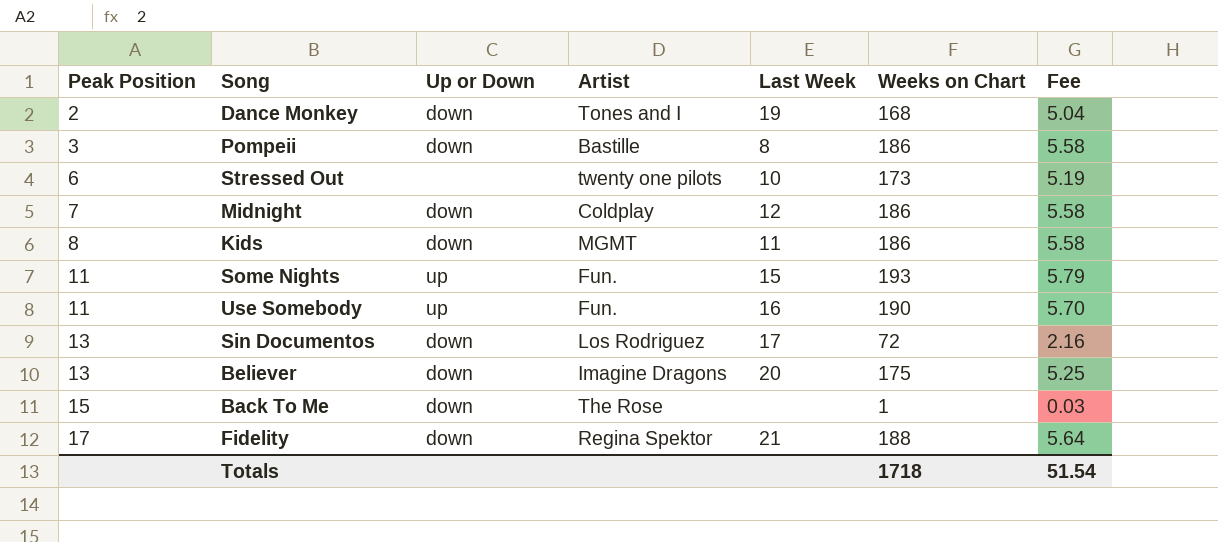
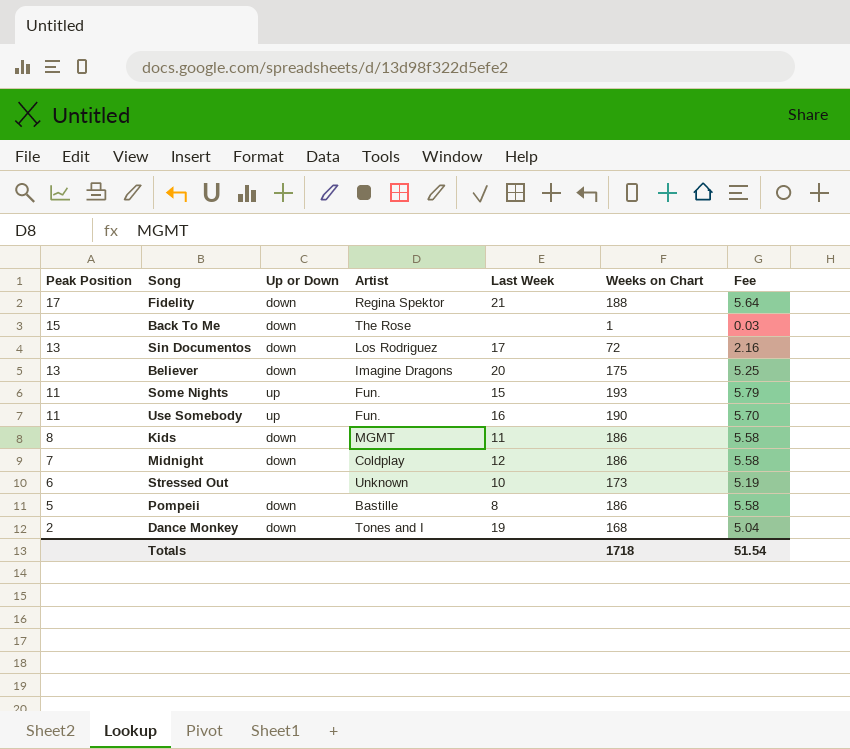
row order: Peak Position ascending -> Peak Position descending
Stressed Out | Artist: twenty one pilots -> Unknown
Pompeii | Peak Position: 3 -> 5

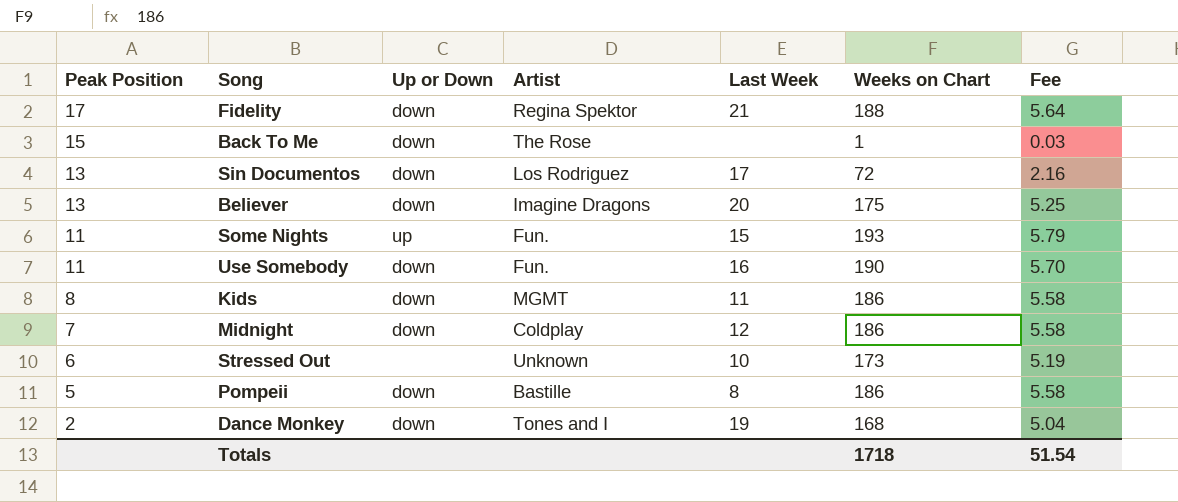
Use Somebody | Up or Down: up -> down

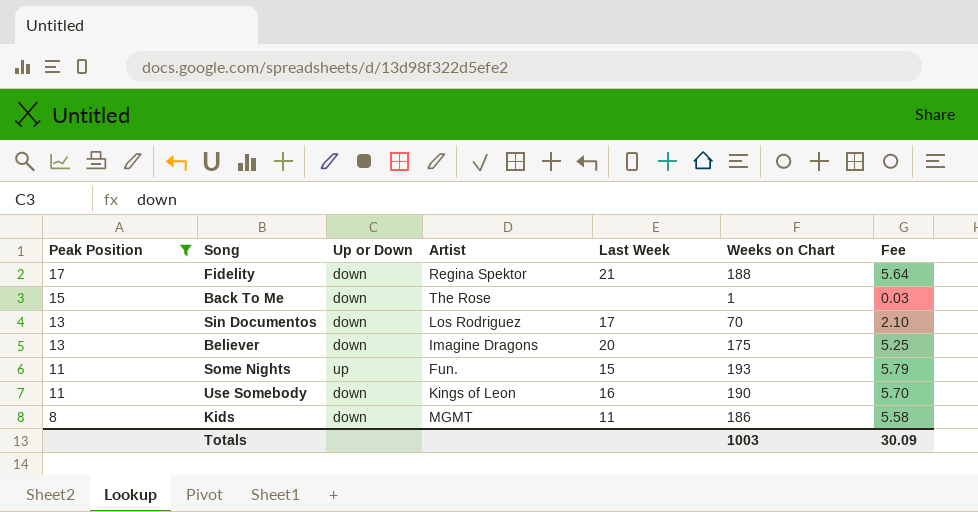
filter: none -> Peak Position >= 8
Sin Documentos | Weeks on Chart: 72 -> 70
Sin Documentos | Fee: 2.16 -> 2.10
Use Somebody | Artist: Fun. -> Kings of Leon
Totals | Weeks on Chart: 1718 -> 1003
Totals | Fee: 51.54 -> 30.09

